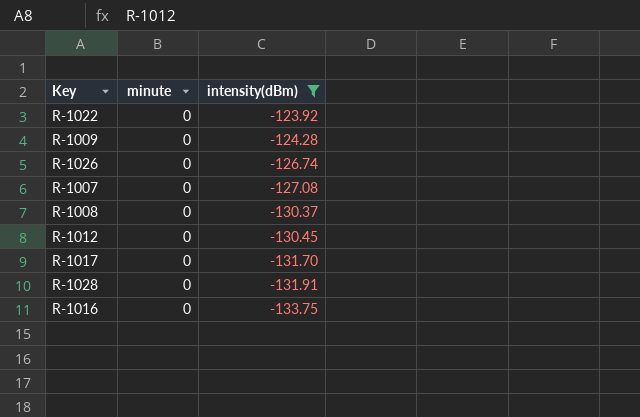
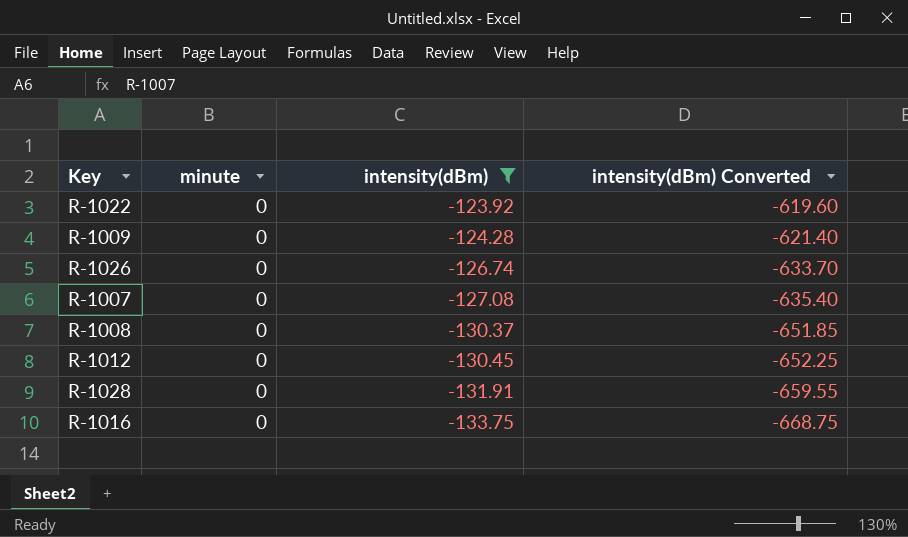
column intensity(dBm) Converted | formula: none -> [intensity(dBm)] * 5
row R-1017: 0 | -131.70 -> none

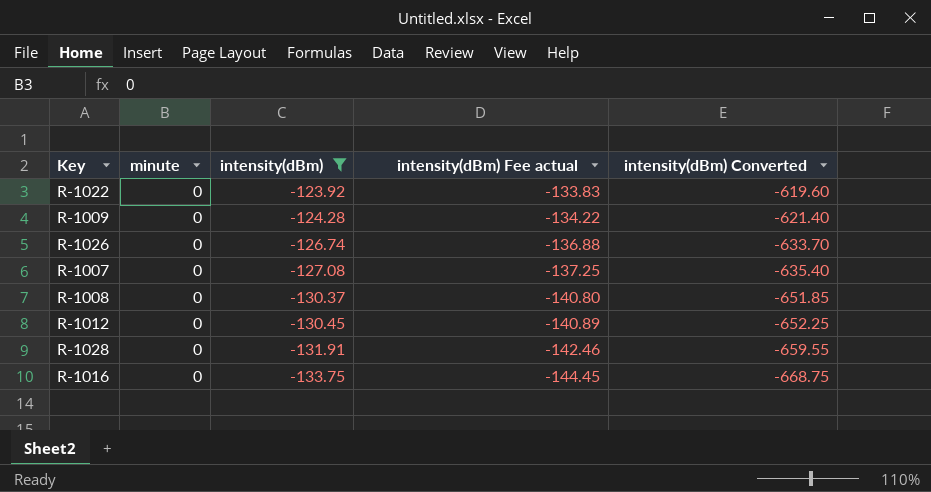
column intensity(dBm) Fee actual | formula: none -> [intensity(dBm)] * 1.08

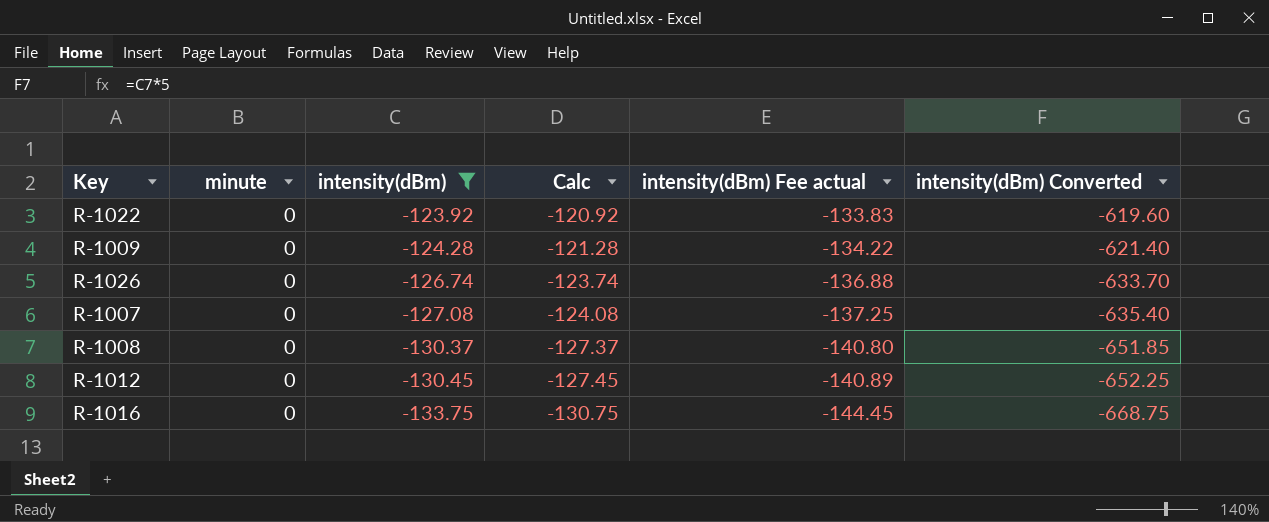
column Calc | formula: none -> [intensity(dBm)] + 3
row R-1028: 0 | -131.91 | -142.46 | -659.55 -> none

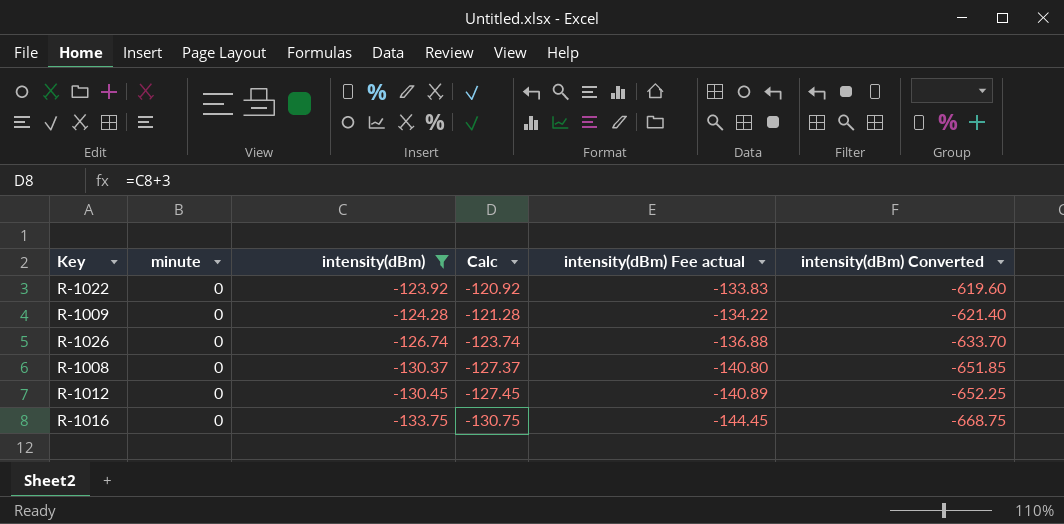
row R-1007: 0 | -127.08 | -124.08 | -137.25 | -635.40 -> none

